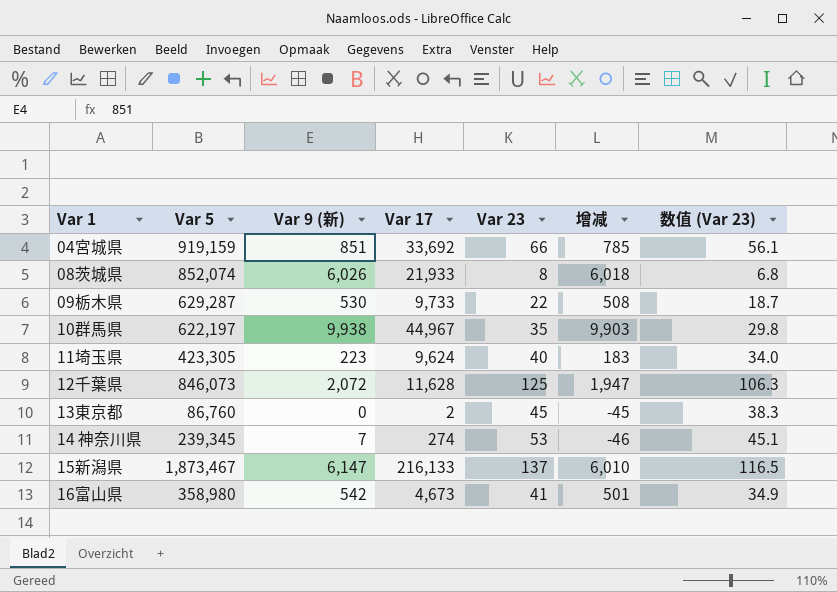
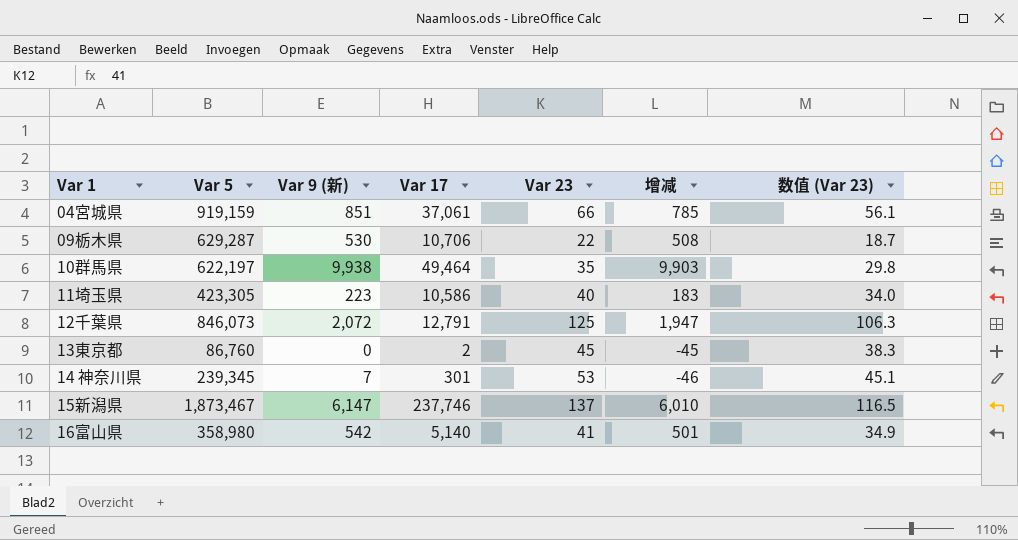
row 08茨城県: 852,074 | 6,026 | 21,933 | 8 | 6,018 | 6.8 -> none
04宮城県 | Var 17: 33,692 -> 37,061
09栃木県 | Var 17: 9,733 -> 10,706
10群馬県 | Var 17: 44,967 -> 49,464
11埼玉県 | Var 17: 9,624 -> 10,586
12千葉県 | Var 17: 11,628 -> 12,791
14 神奈川県 | Var 17: 274 -> 301
15新潟県 | Var 17: 216,133 -> 237,746
16富山県 | Var 17: 4,673 -> 5,140

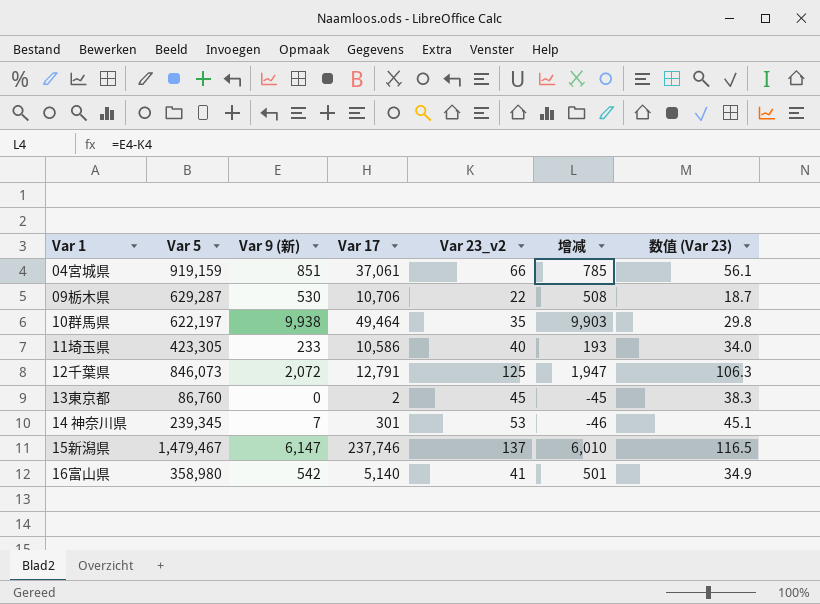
column name: Var 23 -> Var 23_v2
11埼玉県 | Var 9 (新): 223 -> 233
11埼玉県 | 增减: 183 -> 193
15新潟県 | Var 5: 1,873,467 -> 1,479,467

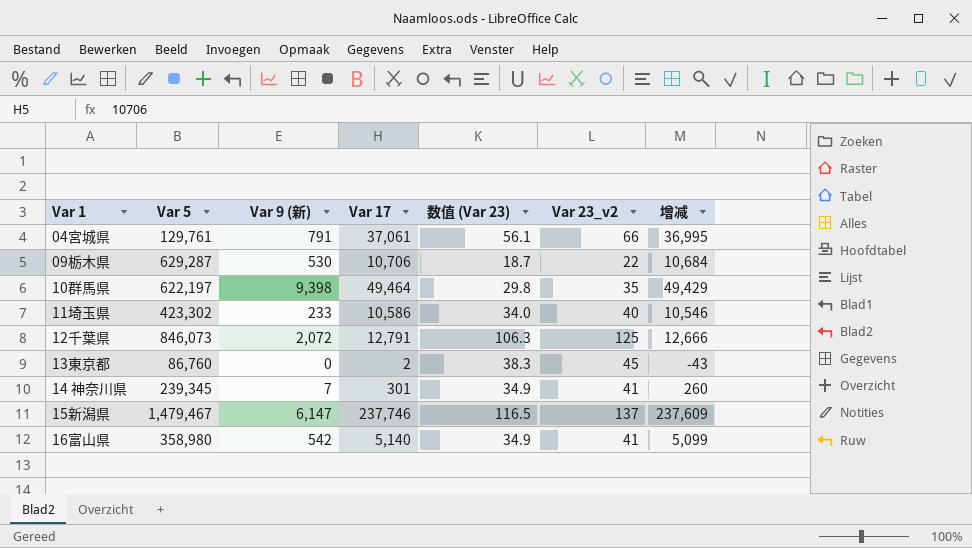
column 数值 (Var 23) | position: 7 -> 5
column 增减 | formula: [Var 9 (新)] - [Var 23_v2] -> [Var 17] - [Var 23_v2]
04宮城県 | Var 5: 919,159 -> 129,761
04宮城県 | Var 9 (新): 851 -> 791
10群馬県 | Var 9 (新): 9,938 -> 9,398
11埼玉県 | Var 5: 423,305 -> 423,302
14 神奈川県 | 数值 (Var 23): 45.1 -> 34.9
14 神奈川県 | Var 23_v2: 53 -> 41

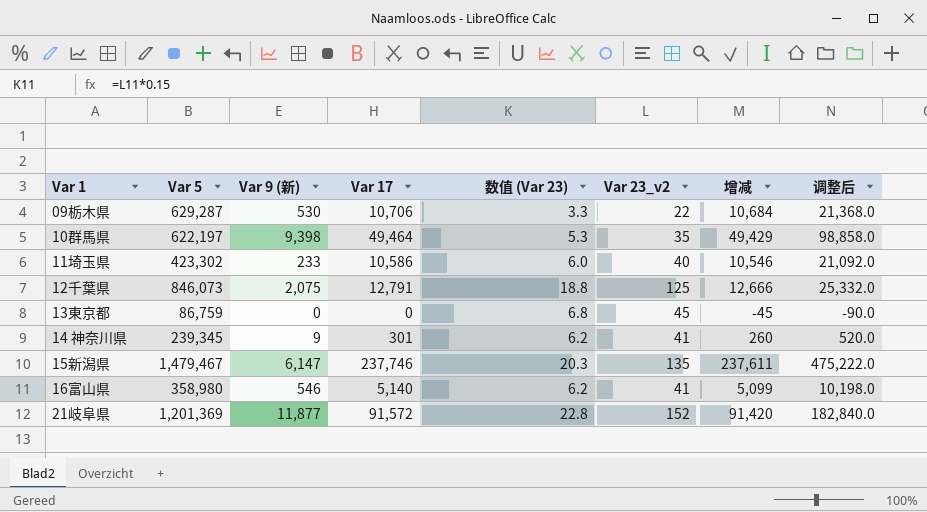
column 数值 (Var 23) | formula: [Var 23_v2] * 0.85 -> [Var 23_v2] * 0.15
column 调整后 | formula: none -> [增减] * 2
row 04宮城県: 129,761 | 791 | 37,061 | 56.1 | 66 | 36,995 -> none
12千葉県 | Var 9 (新): 2,072 -> 2,075
13東京都 | Var 5: 86,760 -> 86,759
13東京都 | Var 17: 2 -> 0
13東京都 | 增减: -43 -> -45
14 神奈川県 | Var 9 (新): 7 -> 9
15新潟県 | Var 23_v2: 137 -> 135
15新潟県 | 增减: 237,609 -> 237,611
16富山県 | Var 9 (新): 542 -> 546
row 21岐阜県: none -> 1,201,369 | 11,877 | 91,572 | 22.8 | 152 | 91,420 | 182,840.0

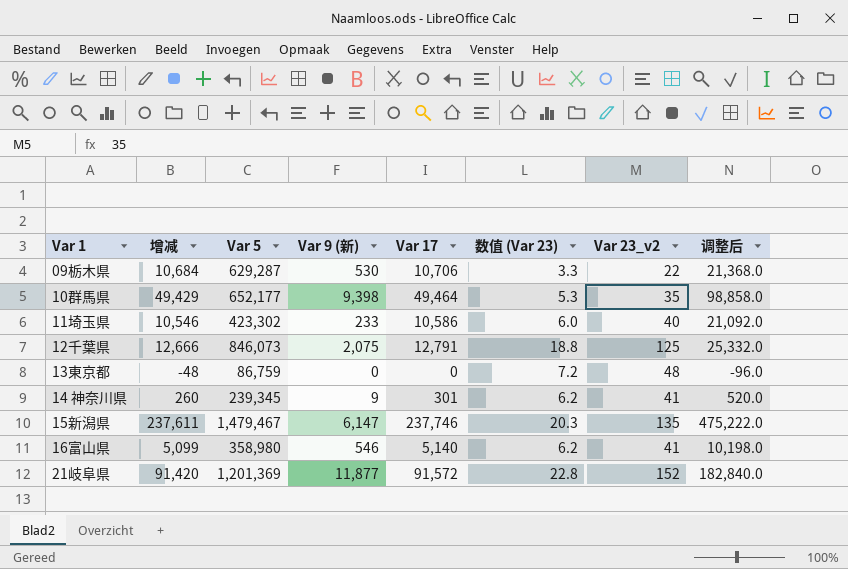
column 增减 | position: 7 -> 2
10群馬県 | Var 5: 622,197 -> 652,177
13東京都 | 增减: -45 -> -48
13東京都 | 数值 (Var 23): 6.8 -> 7.2
13東京都 | Var 23_v2: 45 -> 48
13東京都 | 调整后: -90.0 -> -96.0

